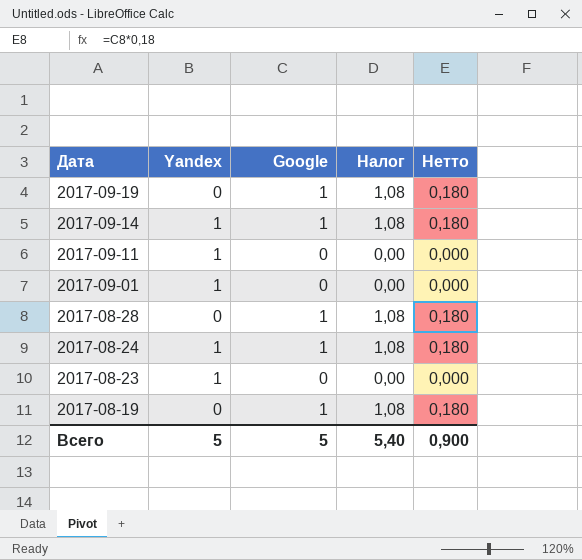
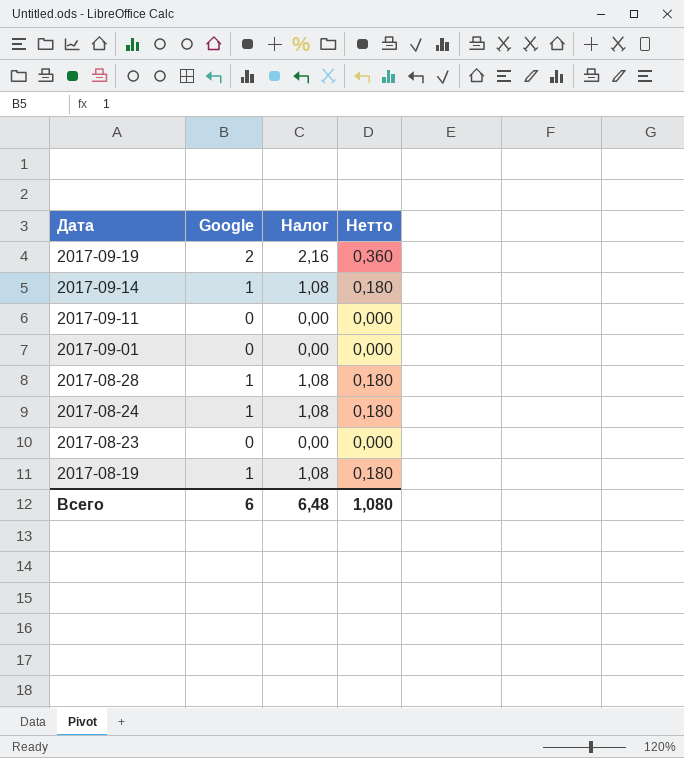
column Yandex | position: 2 -> none
2017-09-19 | Google: 1 -> 2
2017-09-19 | Налог: 1,08 -> 2,16
2017-09-19 | Нетто: 0,180 -> 0,360
Всего | Google: 5 -> 6
Всего | Налог: 5,40 -> 6,48
Всего | Нетто: 0,900 -> 1,080

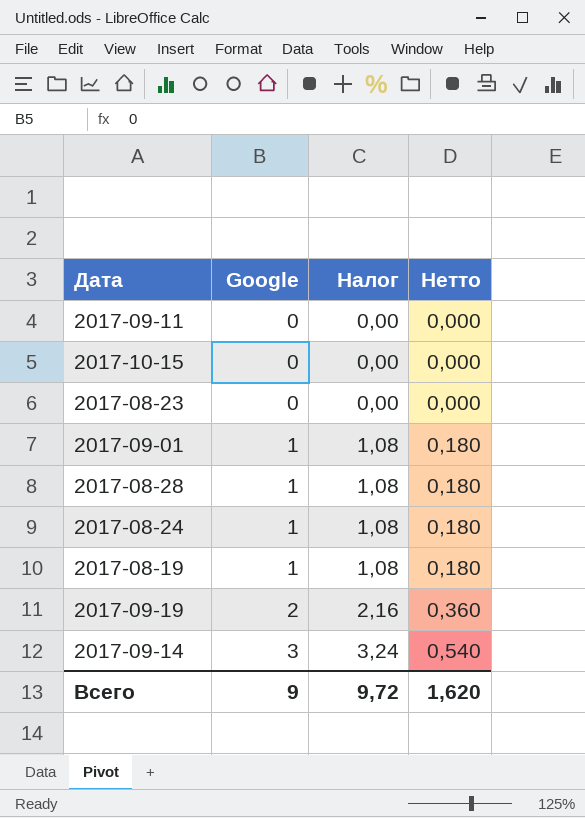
row order: Дата descending -> Google ascending
row 2017-10-15: none -> 0 | 0,00 | 0,000
2017-09-01 | Google: 0 -> 1
2017-09-01 | Налог: 0,00 -> 1,08
2017-09-01 | Нетто: 0,000 -> 0,180
2017-09-14 | Google: 1 -> 3
2017-09-14 | Налог: 1,08 -> 3,24
2017-09-14 | Нетто: 0,180 -> 0,540
Всего | Google: 6 -> 9
Всего | Налог: 6,48 -> 9,72
Всего | Нетто: 1,080 -> 1,620

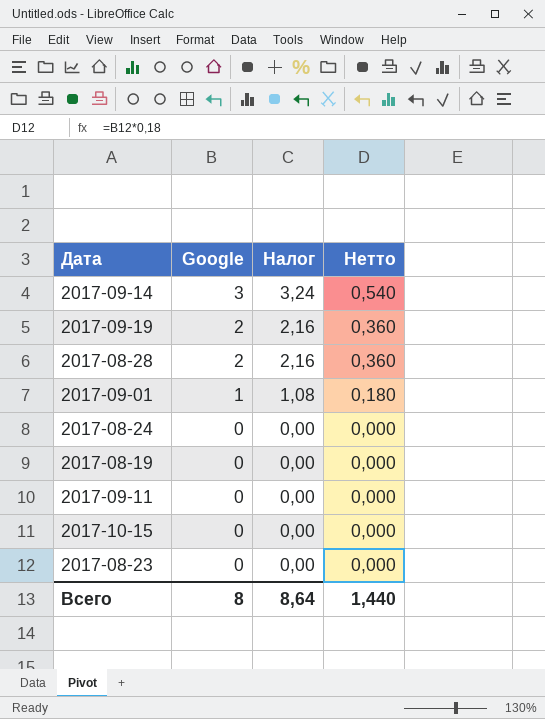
row order: Google ascending -> Google descending
2017-08-28 | Google: 1 -> 2
2017-08-28 | Налог: 1,08 -> 2,16
2017-08-28 | Нетто: 0,180 -> 0,360
2017-08-24 | Google: 1 -> 0
2017-08-24 | Налог: 1,08 -> 0,00
2017-08-24 | Нетто: 0,180 -> 0,000
2017-08-19 | Google: 1 -> 0
2017-08-19 | Налог: 1,08 -> 0,00
2017-08-19 | Нетто: 0,180 -> 0,000
Всего | Google: 9 -> 8
Всего | Налог: 9,72 -> 8,64
Всего | Нетто: 1,620 -> 1,440

